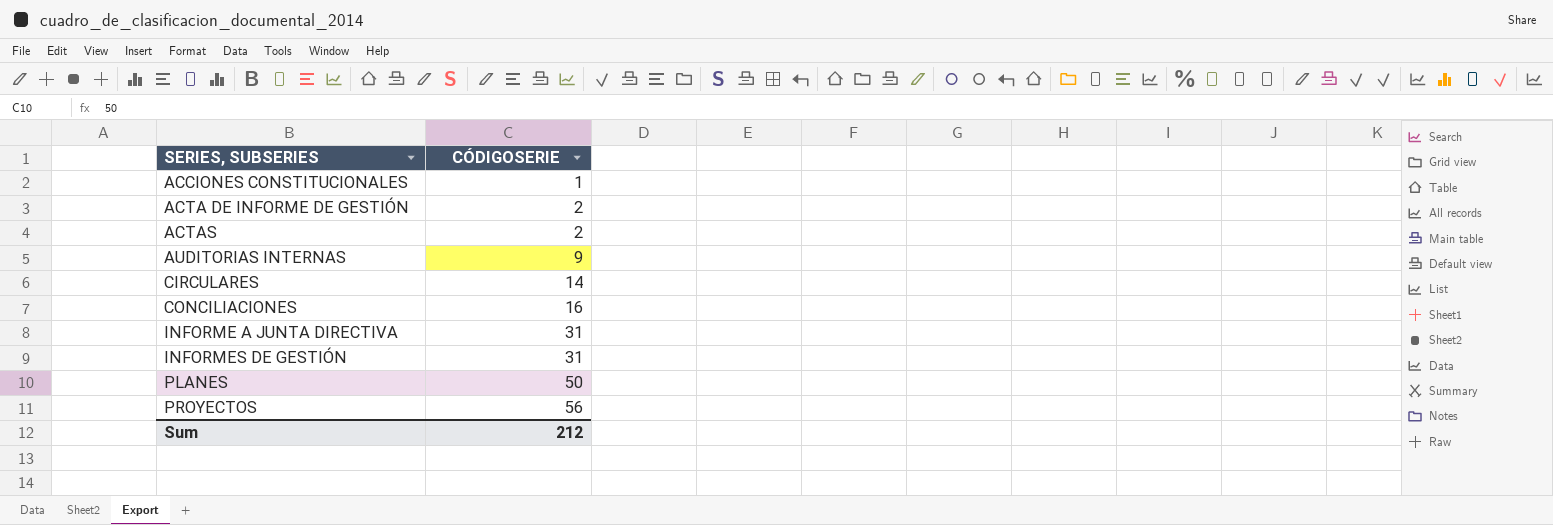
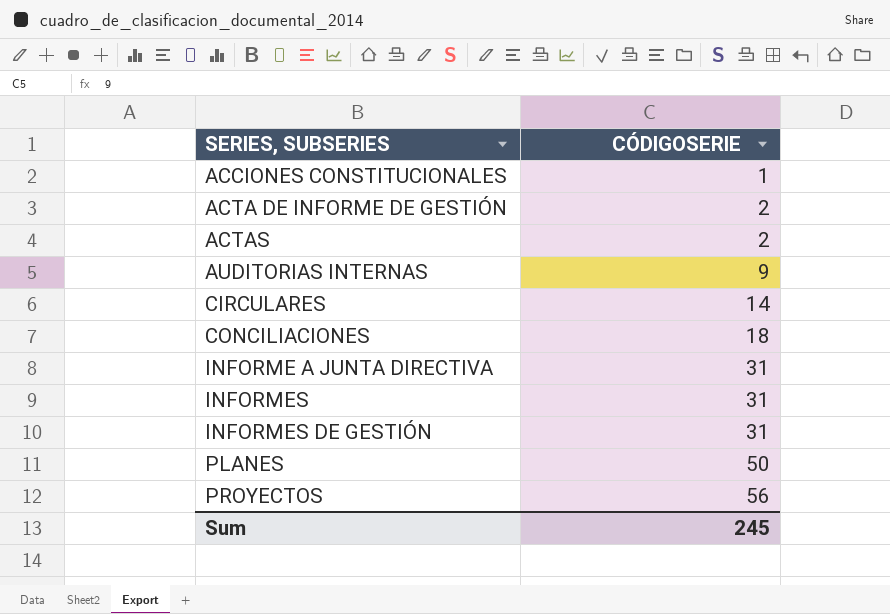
CONCILIACIONES | CÓDIGOSERIE: 16 -> 18
row INFORMES: none -> 31
Sum | CÓDIGOSERIE: 212 -> 245

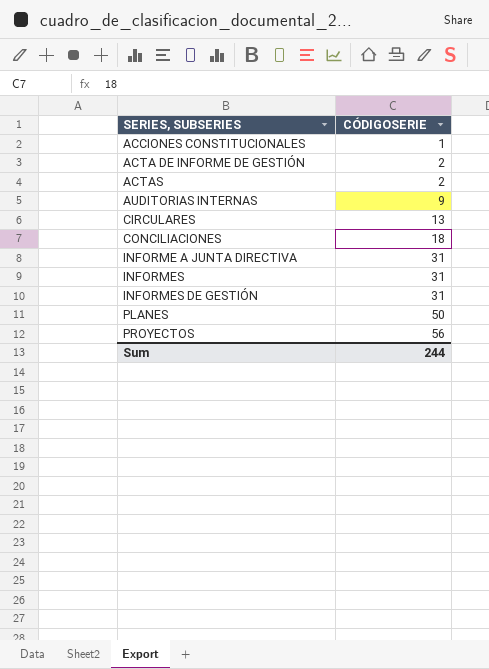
CIRCULARES | CÓDIGOSERIE: 14 -> 13
Sum | CÓDIGOSERIE: 245 -> 244

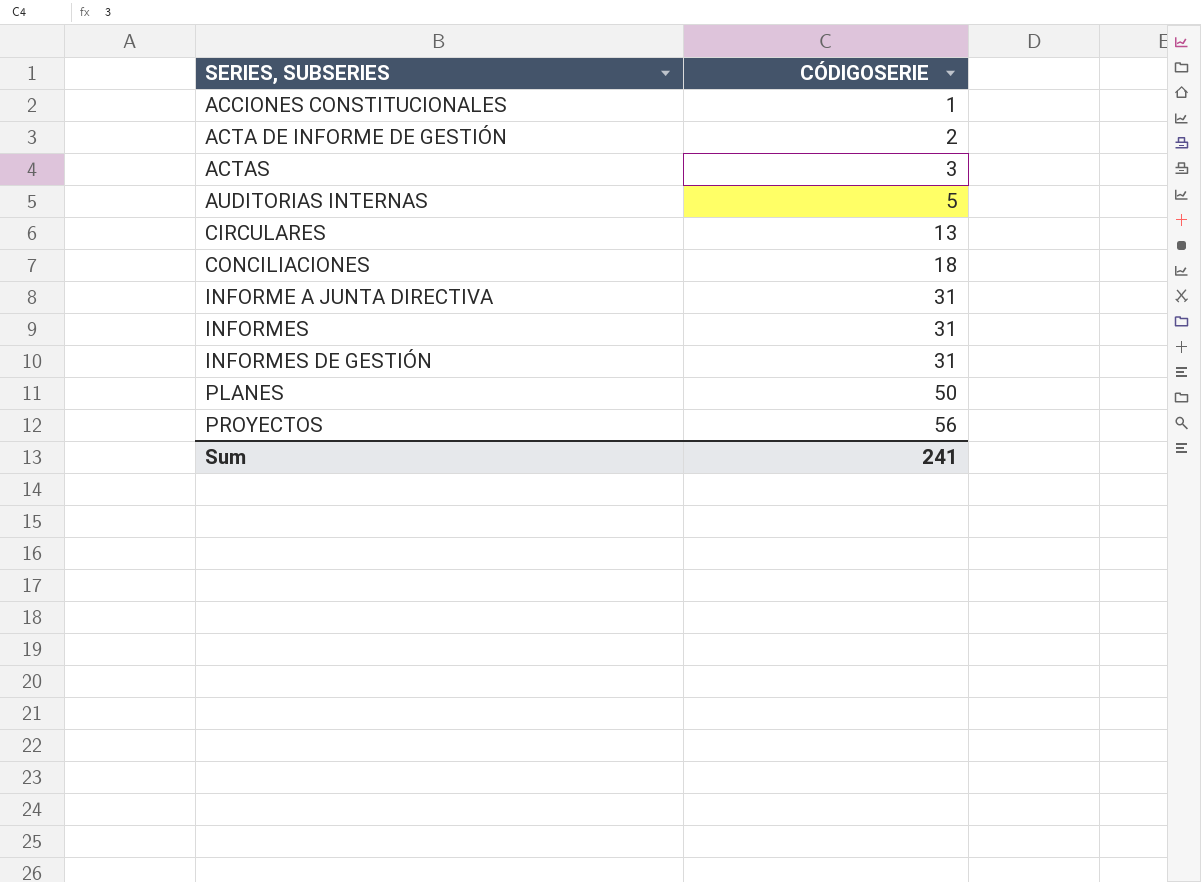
ACTAS | CÓDIGOSERIE: 2 -> 3
AUDITORIAS INTERNAS | CÓDIGOSERIE: 9 -> 5
Sum | CÓDIGOSERIE: 244 -> 241

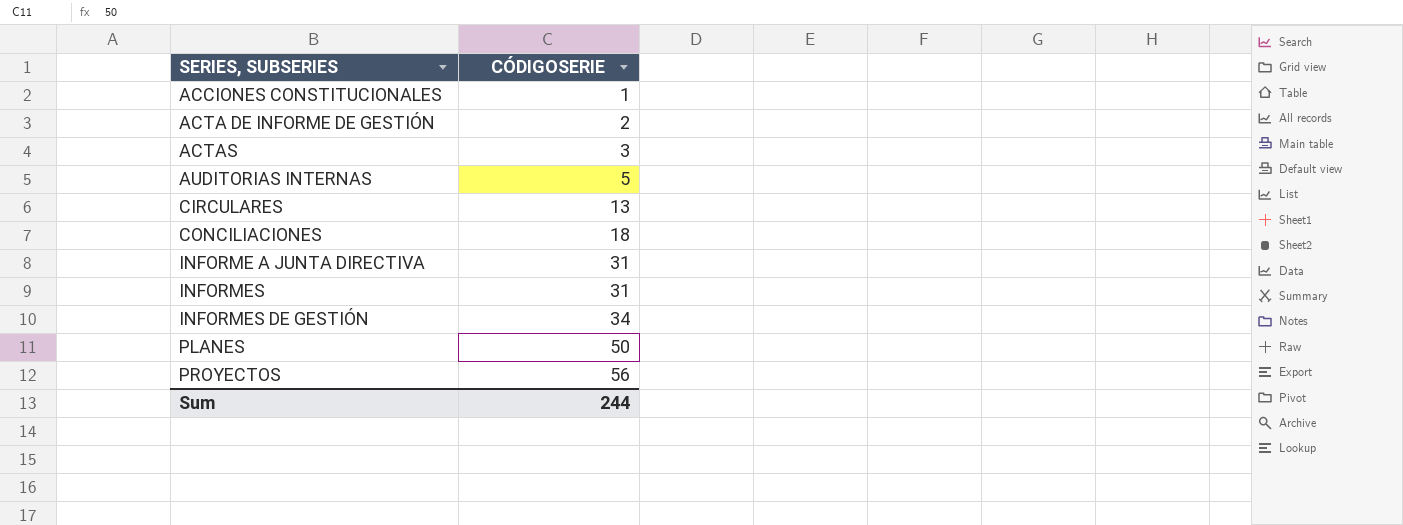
INFORMES DE GESTIÓN | CÓDIGOSERIE: 31 -> 34
Sum | CÓDIGOSERIE: 241 -> 244

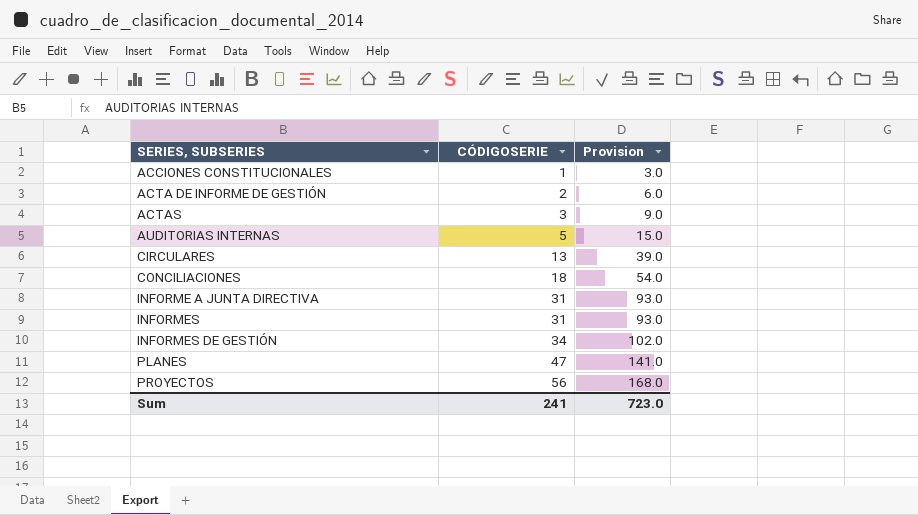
column Provision | formula: none -> [CÓDIGOSERIE] * 3
PLANES | CÓDIGOSERIE: 50 -> 47
Sum | CÓDIGOSERIE: 244 -> 241

